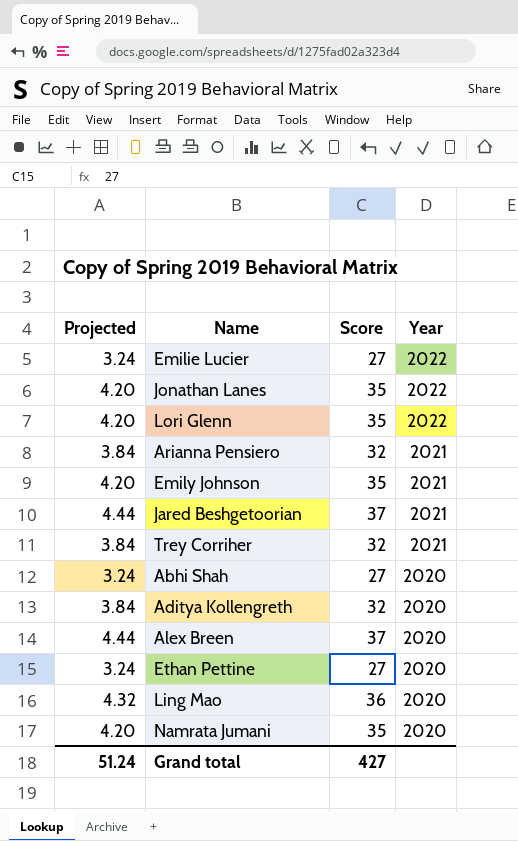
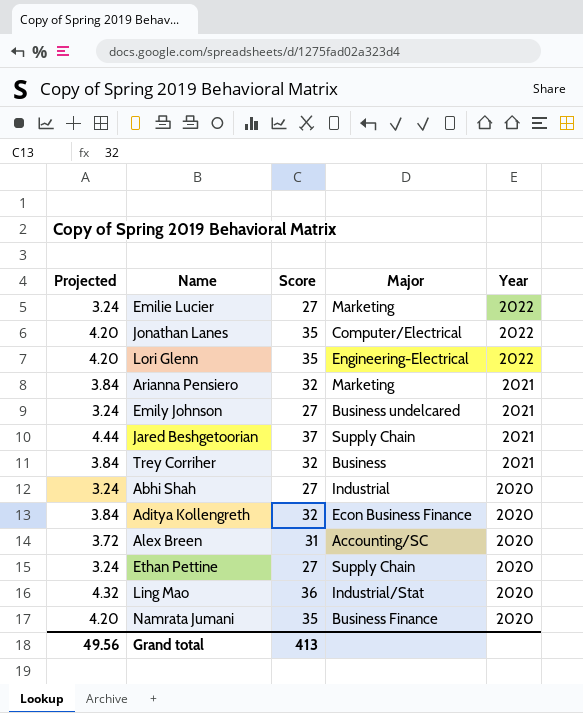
column Major | position: none -> 4
Emily Johnson | Projected: 4.20 -> 3.24
Emily Johnson | Score: 35 -> 27
Alex Breen | Projected: 4.44 -> 3.72
Alex Breen | Score: 37 -> 31
Grand total | Projected: 51.24 -> 49.56
Grand total | Score: 427 -> 413

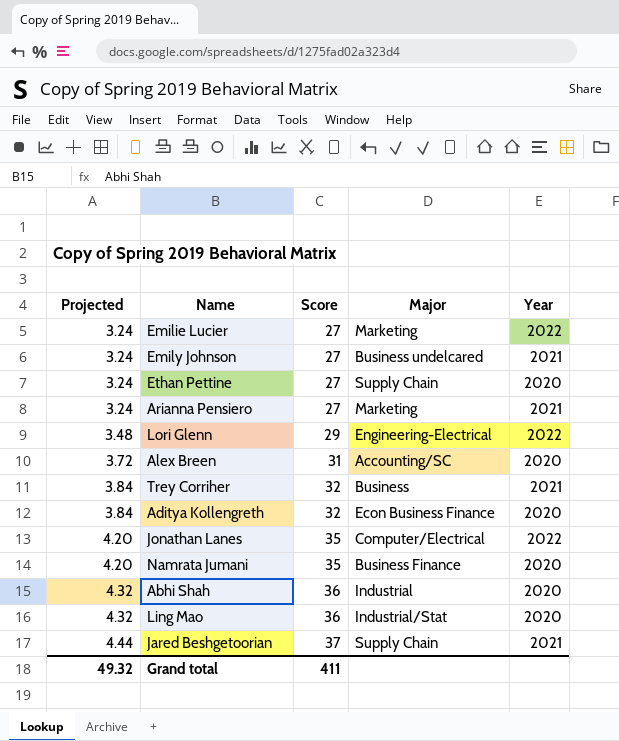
row order: Year descending -> Projected ascending
Arianna Pensiero | Projected: 3.84 -> 3.24
Arianna Pensiero | Score: 32 -> 27
Lori Glenn | Projected: 4.20 -> 3.48
Lori Glenn | Score: 35 -> 29
Abhi Shah | Projected: 3.24 -> 4.32
Abhi Shah | Score: 27 -> 36
Grand total | Projected: 49.56 -> 49.32
Grand total | Score: 413 -> 411

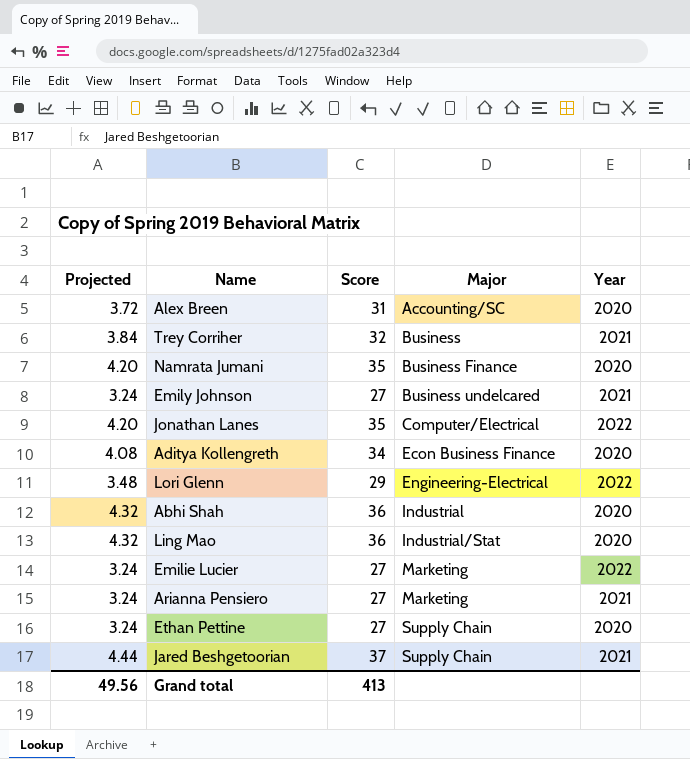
row order: Projected ascending -> Major ascending
Aditya Kollengreth | Projected: 3.84 -> 4.08
Aditya Kollengreth | Score: 32 -> 34
Grand total | Projected: 49.32 -> 49.56
Grand total | Score: 411 -> 413

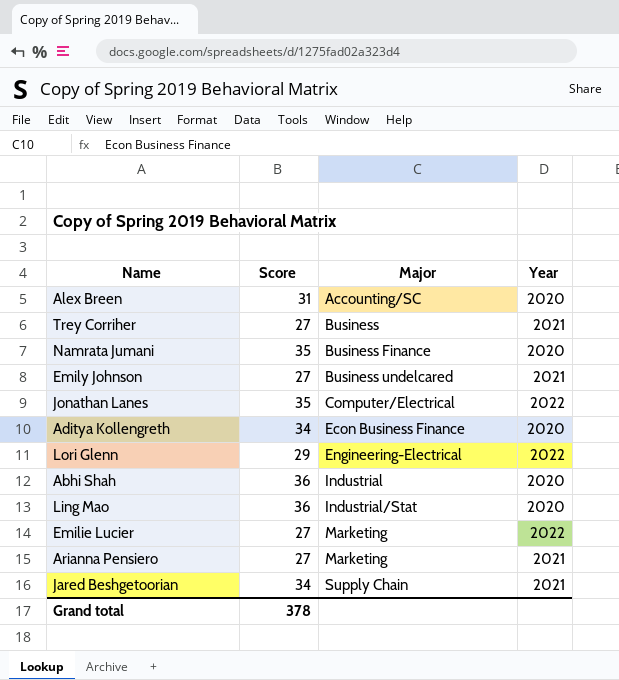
column Projected | formula: [Score] * 0.12 -> none
row Ethan Pettine: 3.24 | 27 | Supply Chain | 2020 -> none
Trey Corriher | Score: 32 -> 27
Jared Beshgetoorian | Score: 37 -> 34
Grand total | Score: 413 -> 378

